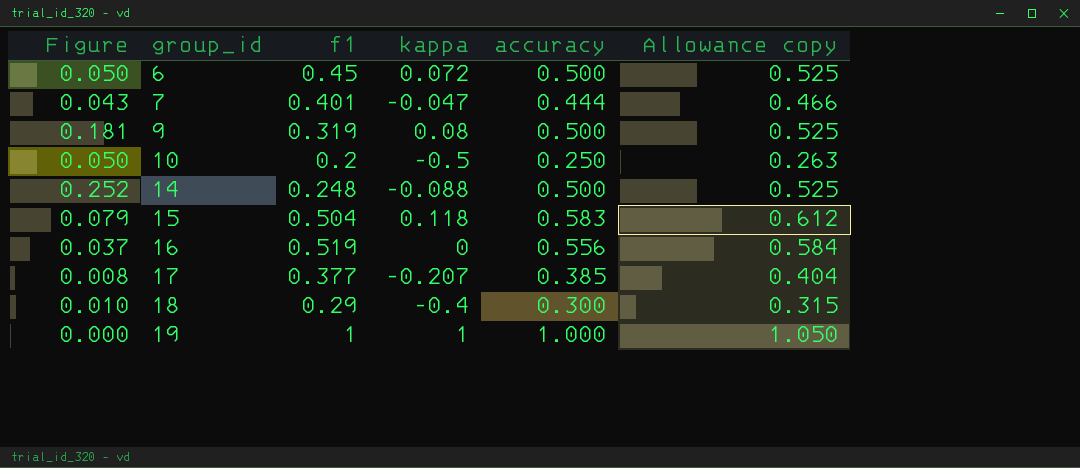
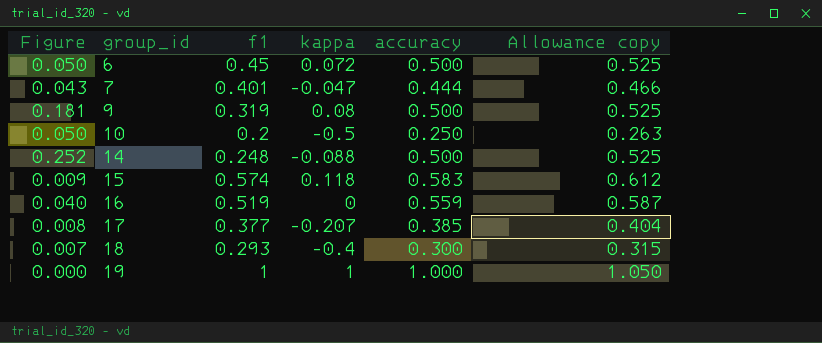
15 | Figure: 0.079 -> 0.009
15 | f1: 0.504 -> 0.574
16 | Figure: 0.037 -> 0.040
16 | accuracy: 0.556 -> 0.559
16 | Allowance copy: 0.584 -> 0.587
18 | Figure: 0.010 -> 0.007
18 | f1: 0.29 -> 0.293

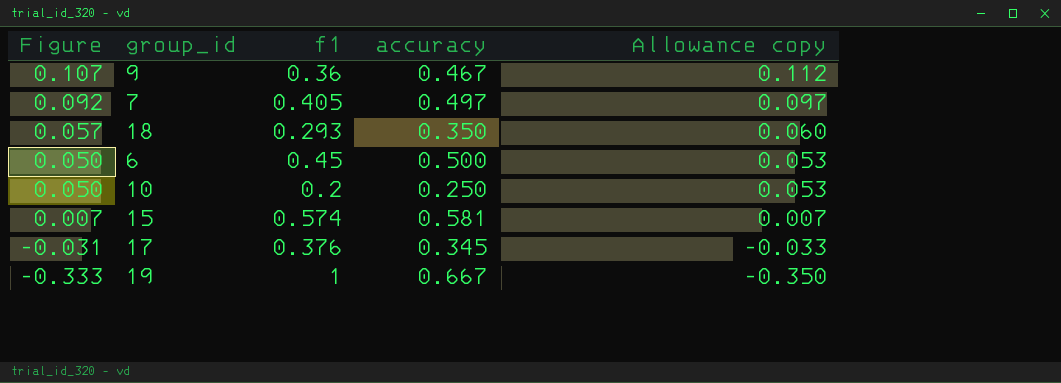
row order: group_id ascending -> Figure descending
column kappa | position: 4 -> none
column Allowance copy | formula: [accuracy] * 1.05 -> [Figure] * 1.05
row 14: 0.252 | 0.248 | -0.088 | 0.500 | 0.525 -> none
row 16: 0.040 | 0.519 | 0 | 0.559 | 0.587 -> none
9 | Figure: 0.181 -> 0.107
9 | f1: 0.319 -> 0.36
9 | accuracy: 0.500 -> 0.467
7 | Figure: 0.043 -> 0.092
7 | f1: 0.401 -> 0.405
7 | accuracy: 0.444 -> 0.497
18 | Figure: 0.007 -> 0.057
18 | accuracy: 0.300 -> 0.350
15 | Figure: 0.009 -> 0.007
15 | accuracy: 0.583 -> 0.581
17 | Figure: 0.008 -> -0.031
17 | f1: 0.377 -> 0.376
17 | accuracy: 0.385 -> 0.345
19 | Figure: 0.000 -> -0.333
19 | accuracy: 1.000 -> 0.667

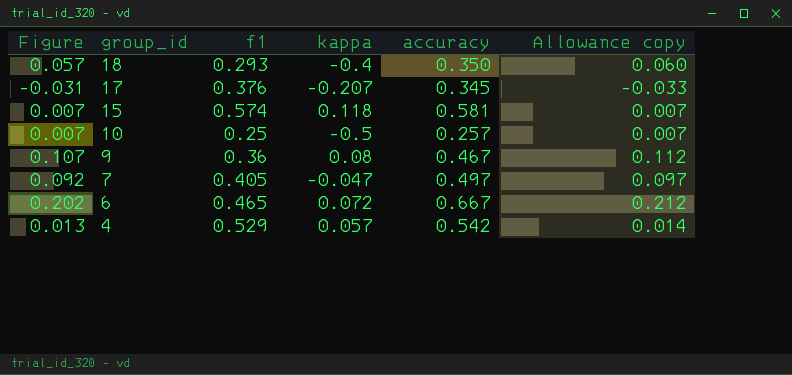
row order: Figure descending -> group_id descending
column kappa | position: none -> 4
row 19: -0.333 | 1 | 0.667 | -0.350 -> none
10 | Figure: 0.050 -> 0.007
10 | f1: 0.2 -> 0.25
10 | accuracy: 0.250 -> 0.257
10 | Allowance copy: 0.053 -> 0.007
6 | Figure: 0.050 -> 0.202
6 | f1: 0.45 -> 0.465
6 | accuracy: 0.500 -> 0.667
6 | Allowance copy: 0.053 -> 0.212
row 4: none -> 0.013 | 0.529 | 0.057 | 0.542 | 0.014

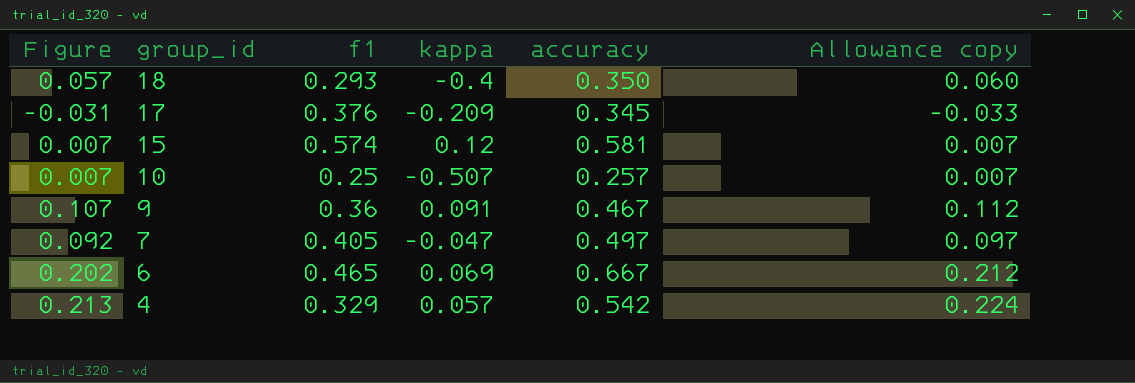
17 | kappa: -0.207 -> -0.209
15 | kappa: 0.118 -> 0.12
10 | kappa: -0.5 -> -0.507
9 | kappa: 0.08 -> 0.091
6 | kappa: 0.072 -> 0.069
4 | Figure: 0.013 -> 0.213
4 | f1: 0.529 -> 0.329
4 | Allowance copy: 0.014 -> 0.224

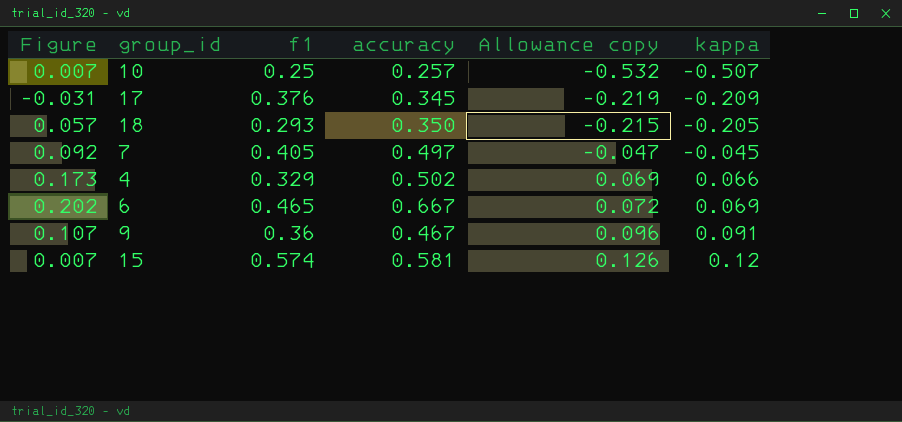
row order: group_id descending -> Allowance copy ascending
column Allowance copy | formula: [Figure] * 1.05 -> [kappa] * 1.05
column kappa | position: 4 -> 6
18 | kappa: -0.4 -> -0.205
7 | kappa: -0.047 -> -0.045
4 | Figure: 0.213 -> 0.173
4 | accuracy: 0.542 -> 0.502
4 | kappa: 0.057 -> 0.066

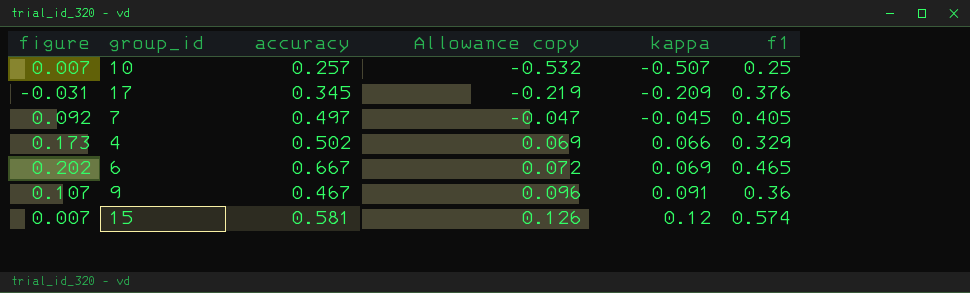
column name: Figure -> figure
column f1 | position: 3 -> 6
row 18: 0.057 | 0.293 | 0.350 | -0.215 | -0.205 -> none

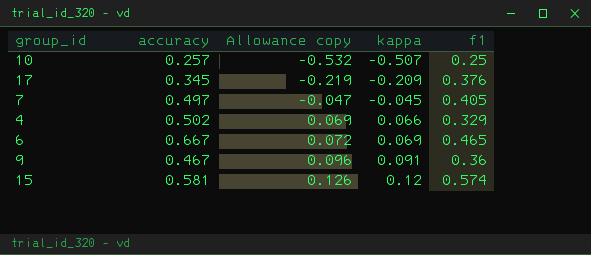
column figure | formula: [accuracy] - [f1] -> none

